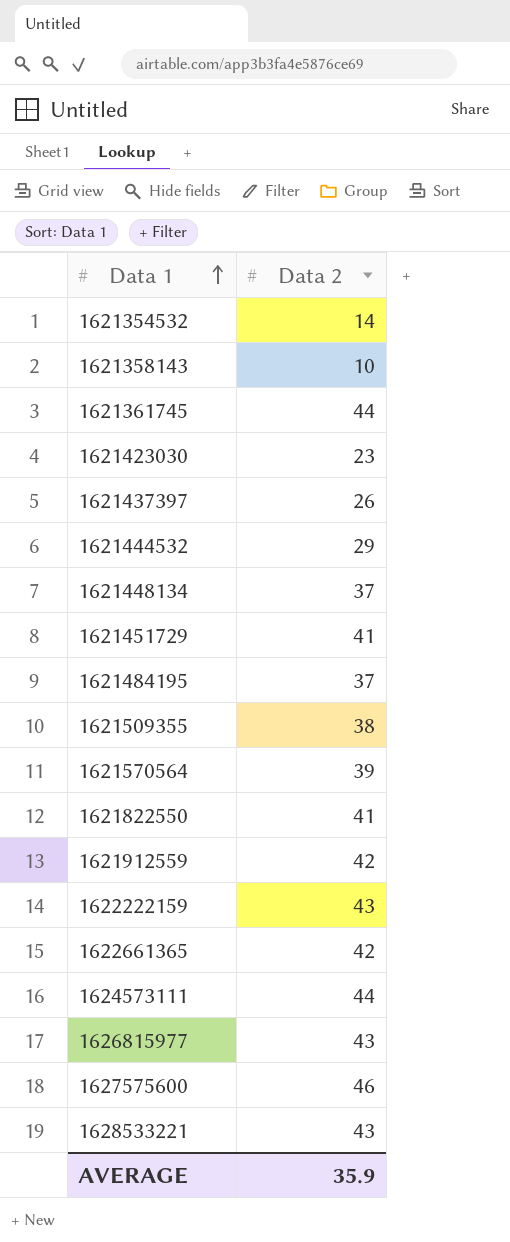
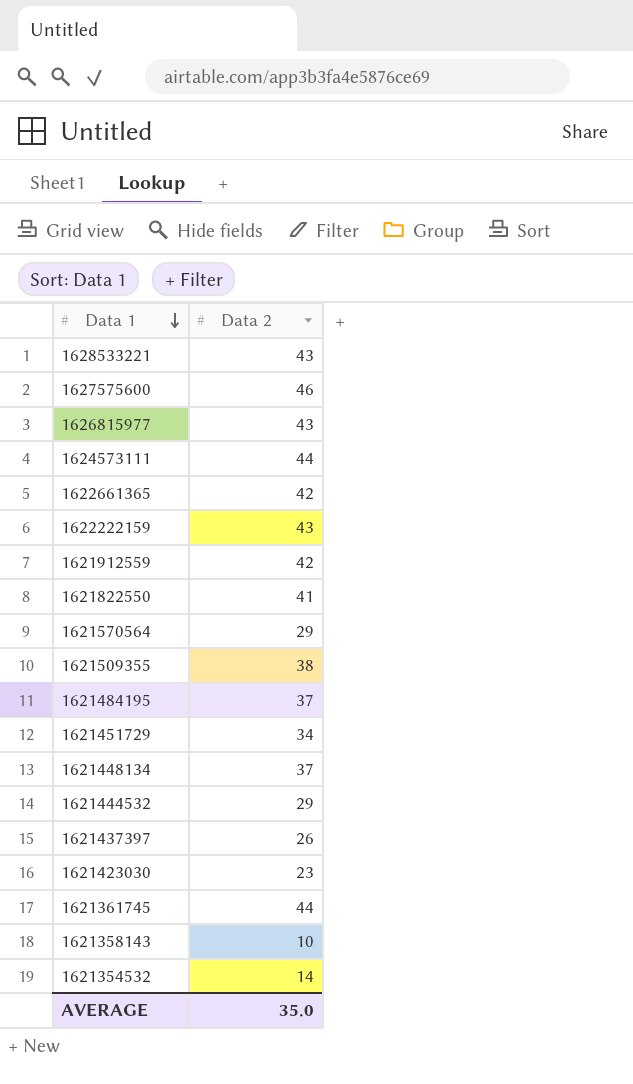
row order: Data 1 ascending -> Data 1 descending
1621570564 | Data 2: 39 -> 29
1621451729 | Data 2: 41 -> 34
AVERAGE | Data 2: 35.9 -> 35.0

